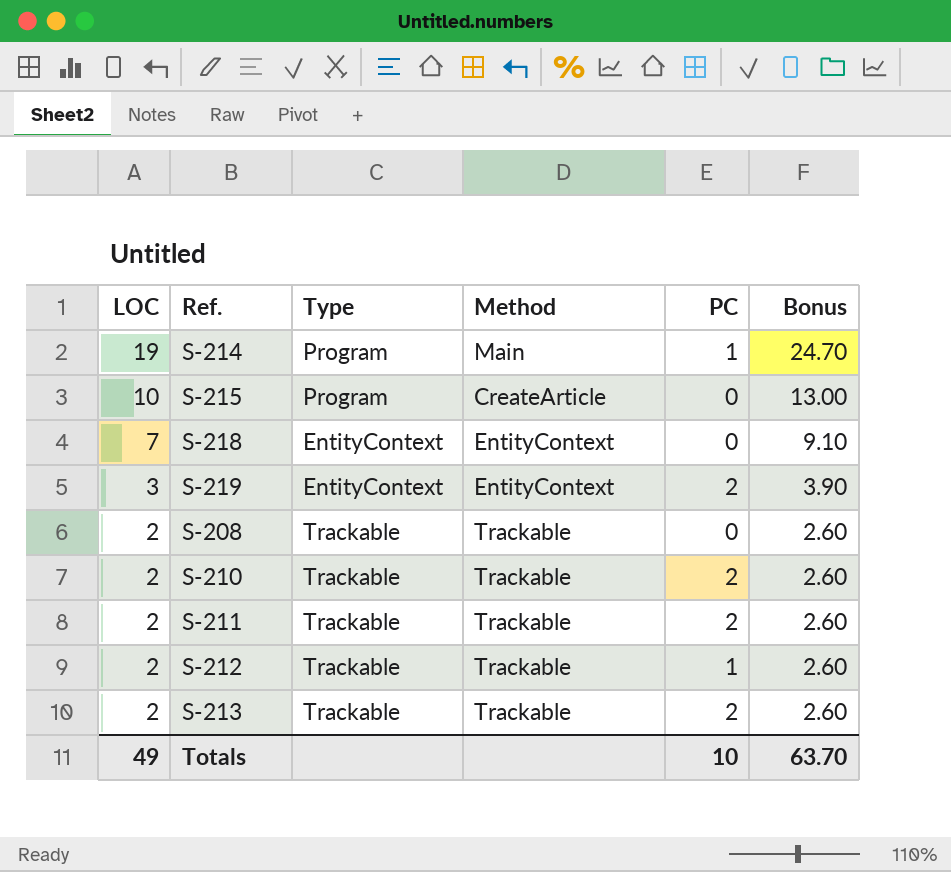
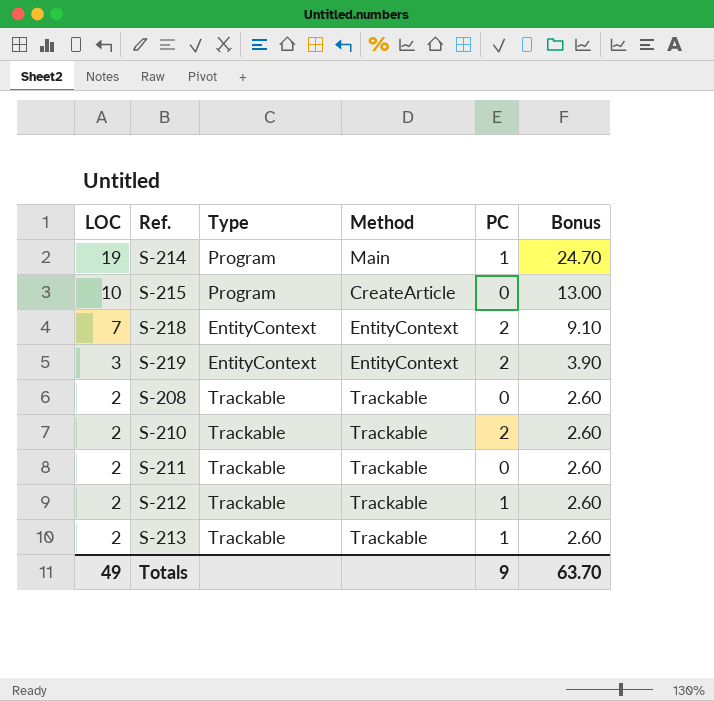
S-218 | PC: 0 -> 2
S-211 | PC: 2 -> 0
S-213 | PC: 2 -> 1
Totals | PC: 10 -> 9

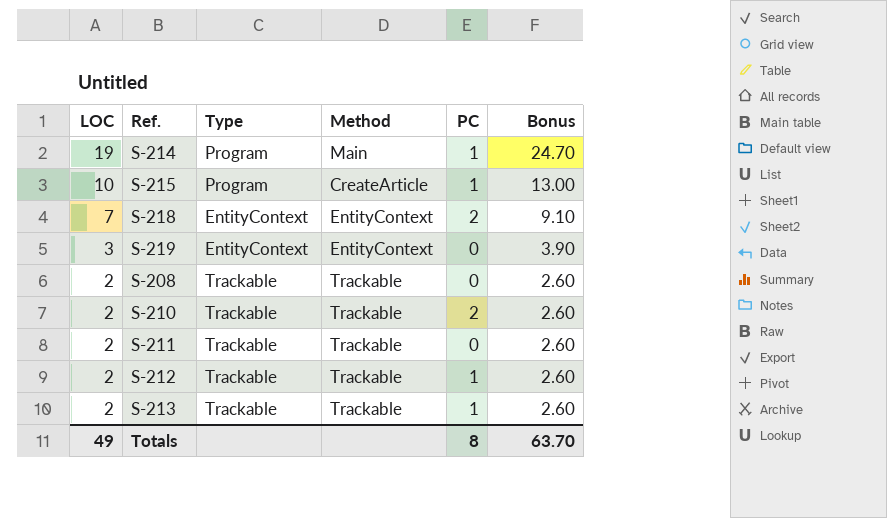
S-215 | PC: 0 -> 1
S-219 | PC: 2 -> 0
Totals | PC: 9 -> 8

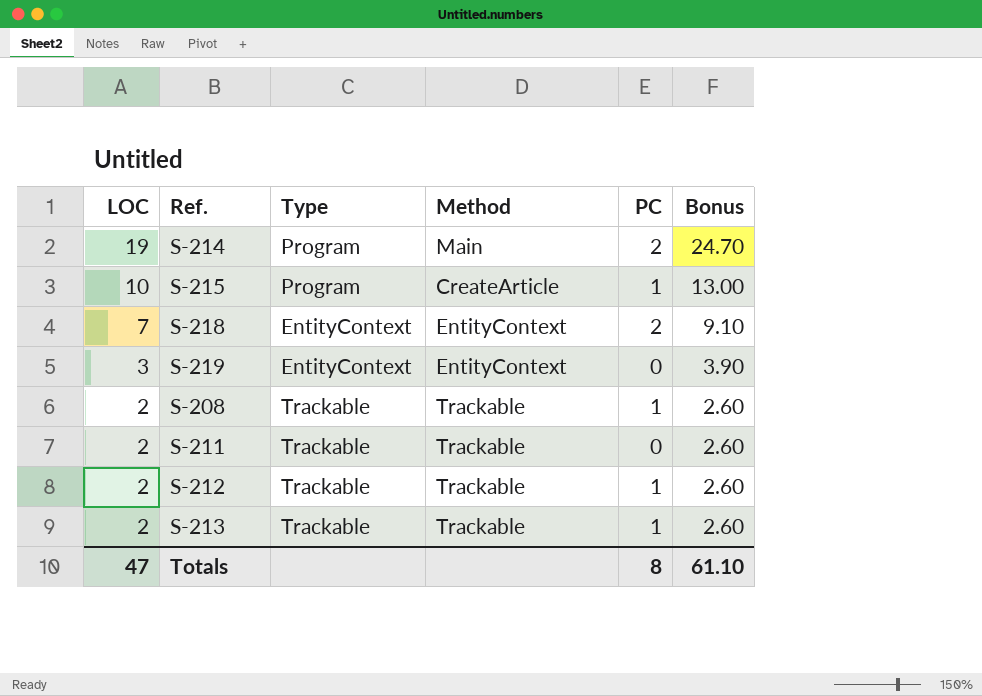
row S-210: 2 | Trackable | Trackable | 2 | 2.60 -> none
S-214 | PC: 1 -> 2
S-208 | PC: 0 -> 1
Totals | LOC: 49 -> 47
Totals | Bonus: 63.70 -> 61.10

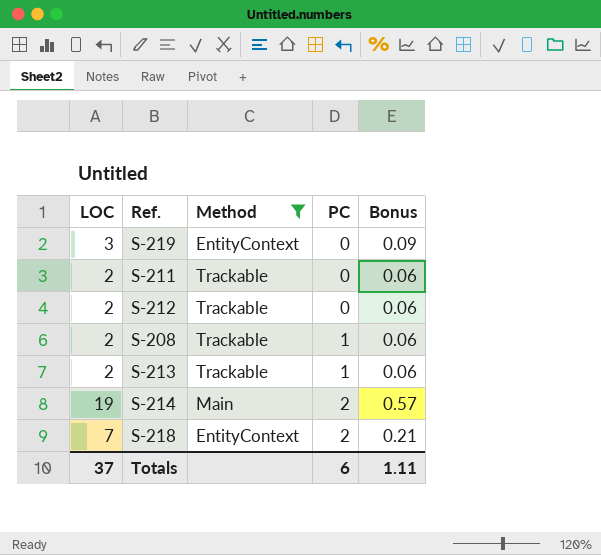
filter: none -> Method != CreateArticle
row order: LOC descending -> PC ascending
column Type | position: 3 -> none
column Bonus | formula: [LOC] * 1.3 -> [LOC] * 0.03
S-212 | PC: 1 -> 0
Totals | LOC: 47 -> 37
Totals | PC: 8 -> 6
Totals | Bonus: 61.10 -> 1.11

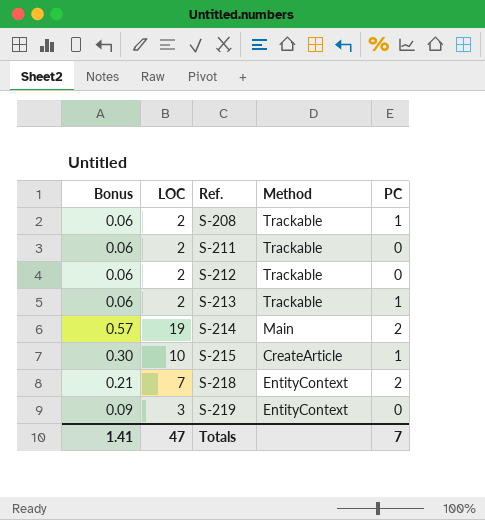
filter: Method != CreateArticle -> none
row order: PC ascending -> Ref. ascending
column Bonus | position: 5 -> 1
Totals | Bonus: 1.11 -> 1.41
Totals | LOC: 37 -> 47
Totals | PC: 6 -> 7

